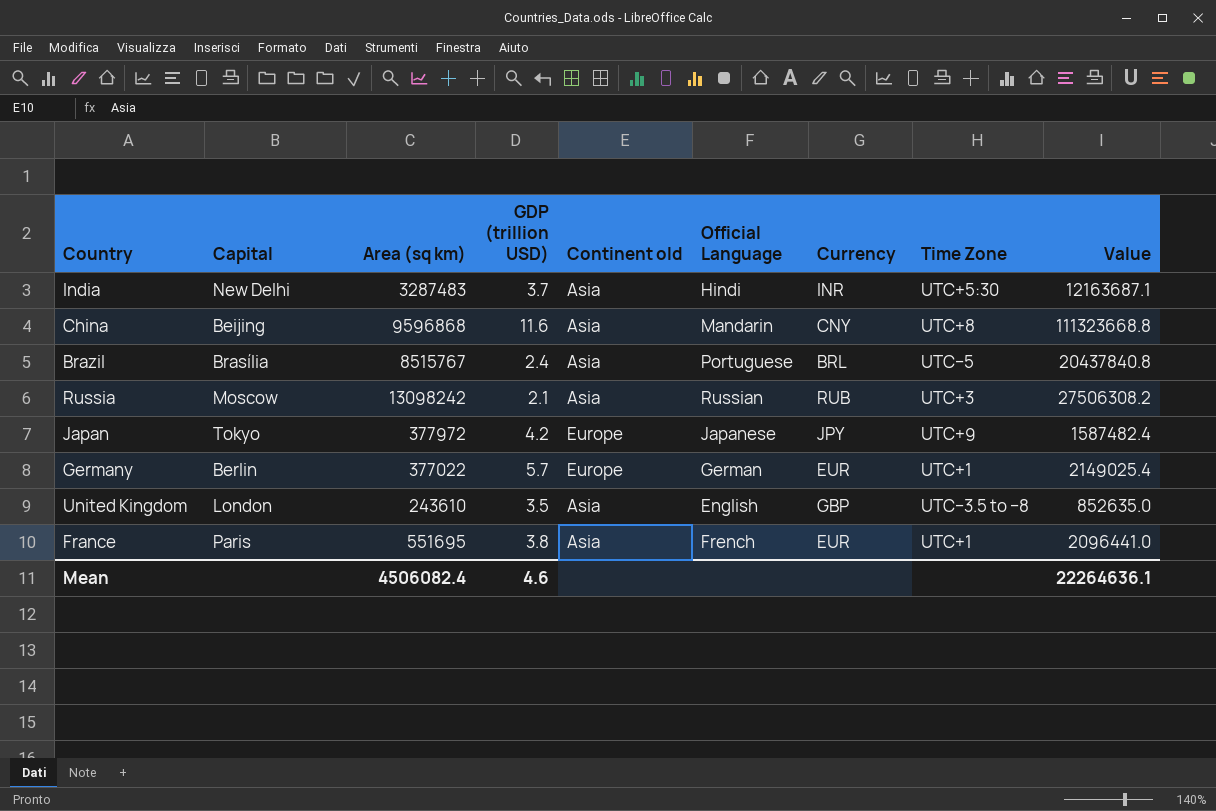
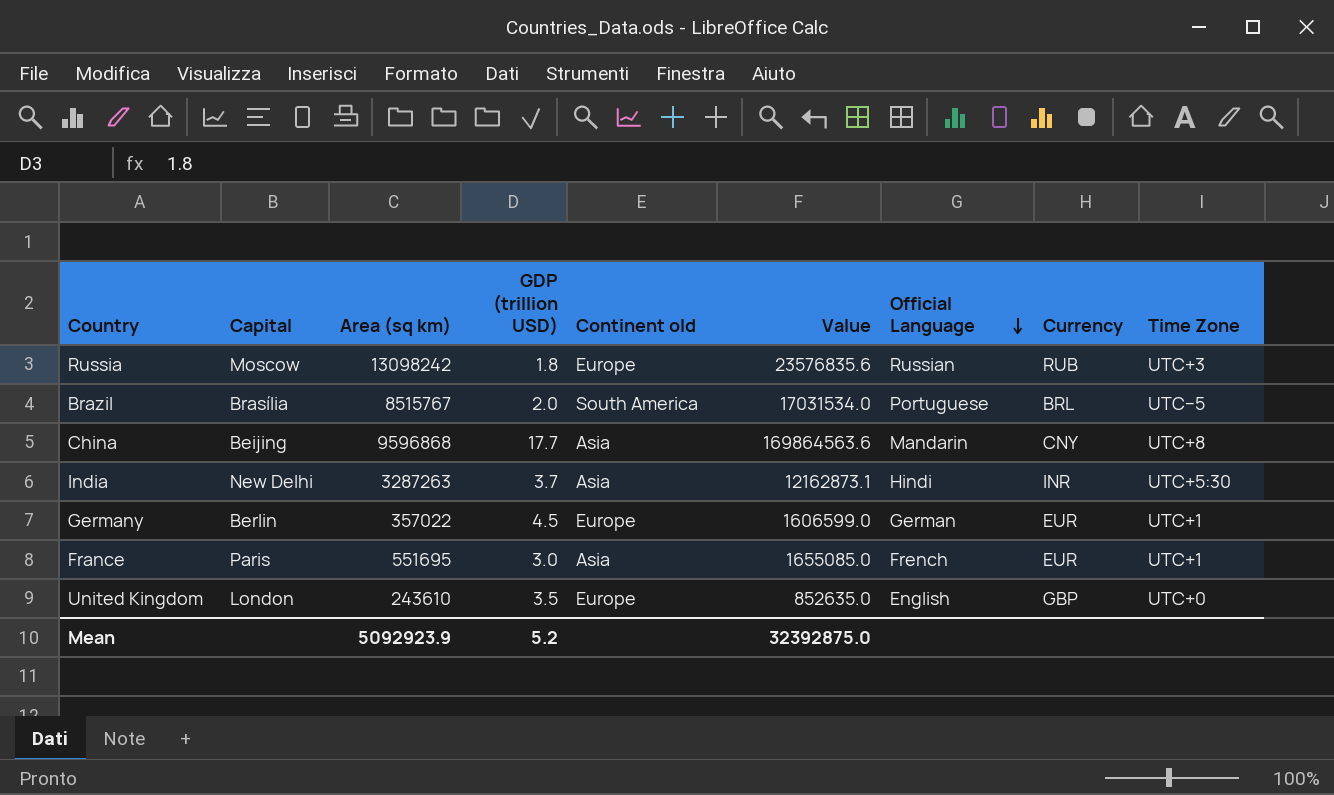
row order: none -> Official Language descending
column Value | position: 9 -> 6
row Japan: Tokyo | 377972 | 4.2 | Europe | Japanese | JPY | UTC+9 | 1587482.4 -> none
Russia | GDP (trillion USD): 2.1 -> 1.8
Russia | Continent old: Asia -> Europe
Russia | Value: 27506308.2 -> 23576835.6
Brazil | GDP (trillion USD): 2.4 -> 2.0
Brazil | Continent old: Asia -> South America
Brazil | Value: 20437840.8 -> 17031534.0
China | GDP (trillion USD): 11.6 -> 17.7
China | Value: 111323668.8 -> 169864563.6
India | Area (sq km): 3287483 -> 3287263
India | Value: 12163687.1 -> 12162873.1
Germany | Area (sq km): 377022 -> 357022
Germany | GDP (trillion USD): 5.7 -> 4.5
Germany | Value: 2149025.4 -> 1606599.0
France | GDP (trillion USD): 3.8 -> 3.0
France | Value: 2096441.0 -> 1655085.0
United Kingdom | Continent old: Asia -> Europe
United Kingdom | Time Zone: UTC−3.5 to −8 -> UTC+0
Mean | Area (sq km): 4506082.4 -> 5092923.9
Mean | GDP (trillion USD): 4.6 -> 5.2
Mean | Value: 22264636.1 -> 32392875.0

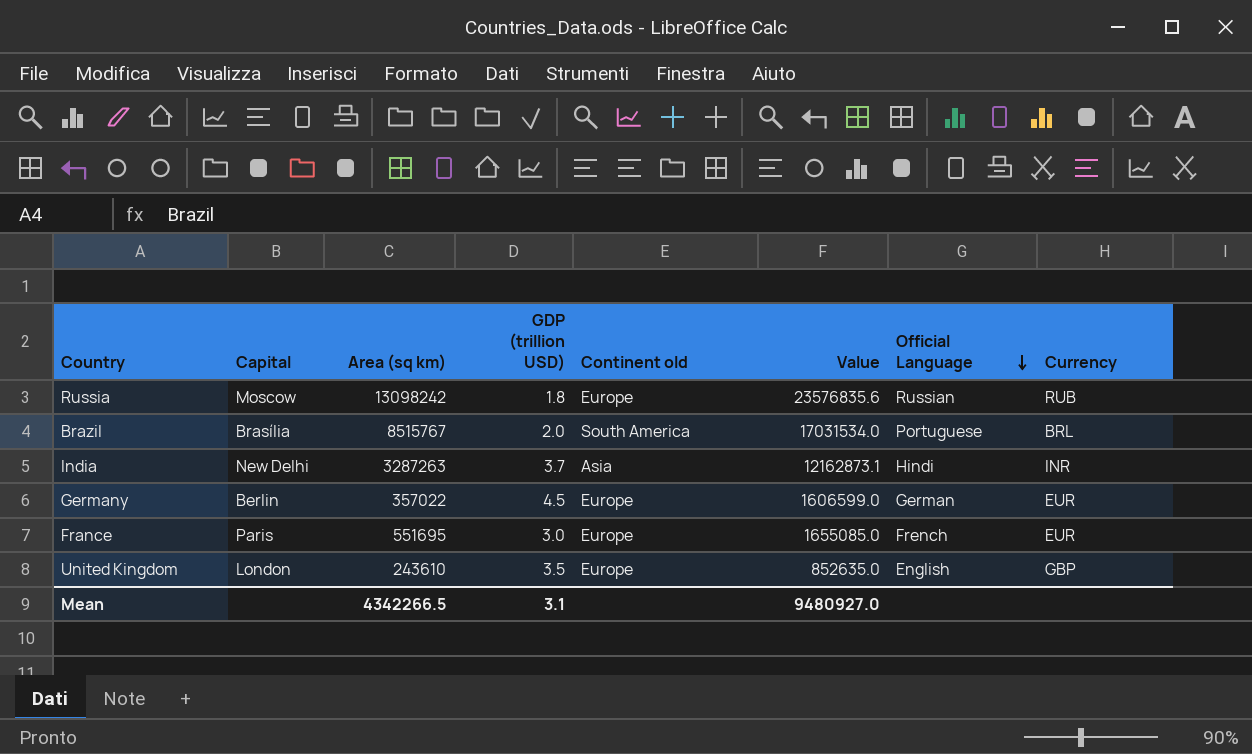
column Time Zone | position: 9 -> none
row China: Beijing | 9596868 | 17.7 | Asia | 169864563.6 | Mandarin | CNY | UTC+8 -> none
France | Continent old: Asia -> Europe
Mean | Area (sq km): 5092923.9 -> 4342266.5
Mean | GDP (trillion USD): 5.2 -> 3.1
Mean | Value: 32392875.0 -> 9480927.0

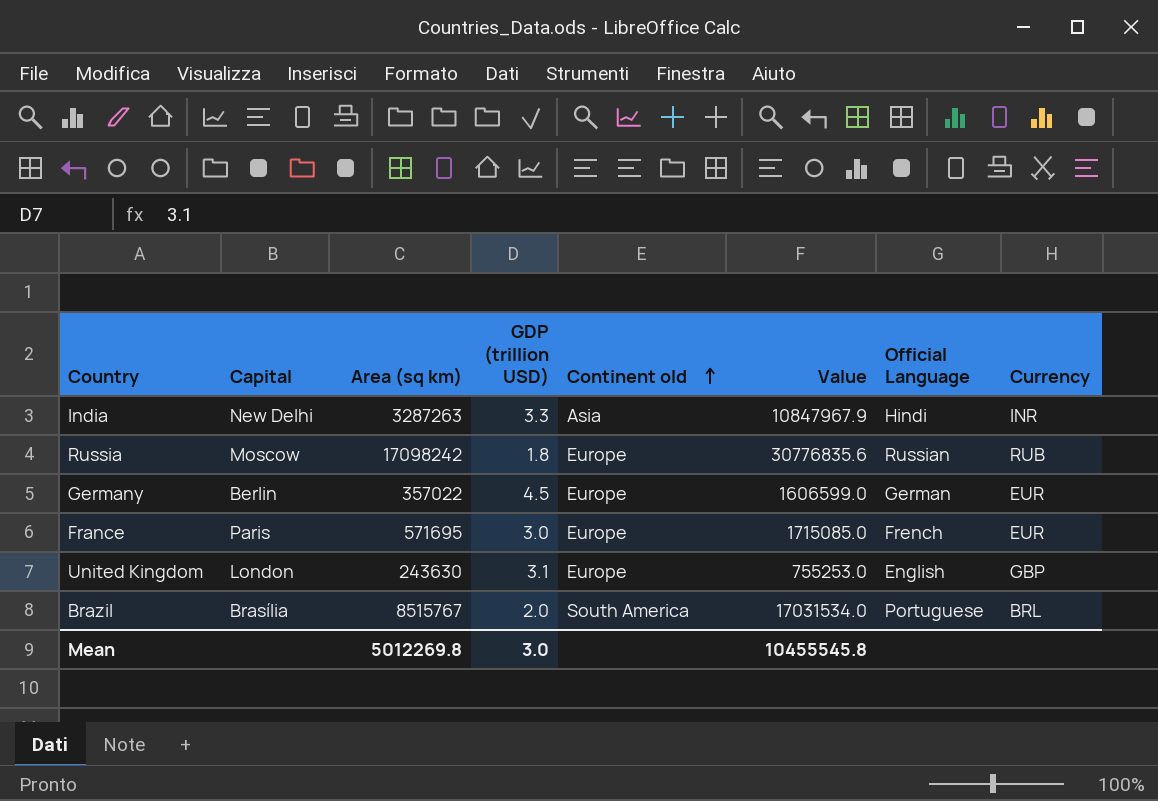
row order: Official Language descending -> Continent old ascending
India | GDP (trillion USD): 3.7 -> 3.3
India | Value: 12162873.1 -> 10847967.9
Russia | Area (sq km): 13098242 -> 17098242
Russia | Value: 23576835.6 -> 30776835.6
France | Area (sq km): 551695 -> 571695
France | Value: 1655085.0 -> 1715085.0
United Kingdom | Area (sq km): 243610 -> 243630
United Kingdom | GDP (trillion USD): 3.5 -> 3.1
United Kingdom | Value: 852635.0 -> 755253.0
Mean | Area (sq km): 4342266.5 -> 5012269.8
Mean | GDP (trillion USD): 3.1 -> 3.0
Mean | Value: 9480927.0 -> 10455545.8

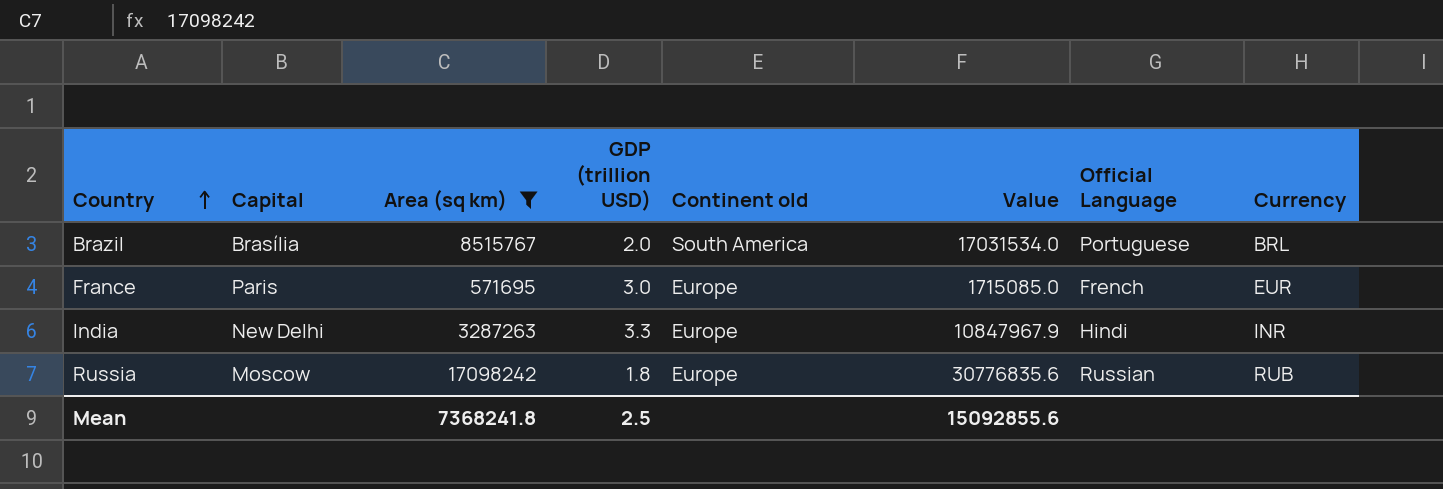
filter: none -> Area (sq km) >= 571695
row order: Continent old ascending -> Country ascending
India | Continent old: Asia -> Europe
Mean | Area (sq km): 5012269.8 -> 7368241.8
Mean | GDP (trillion USD): 3.0 -> 2.5
Mean | Value: 10455545.8 -> 15092855.6

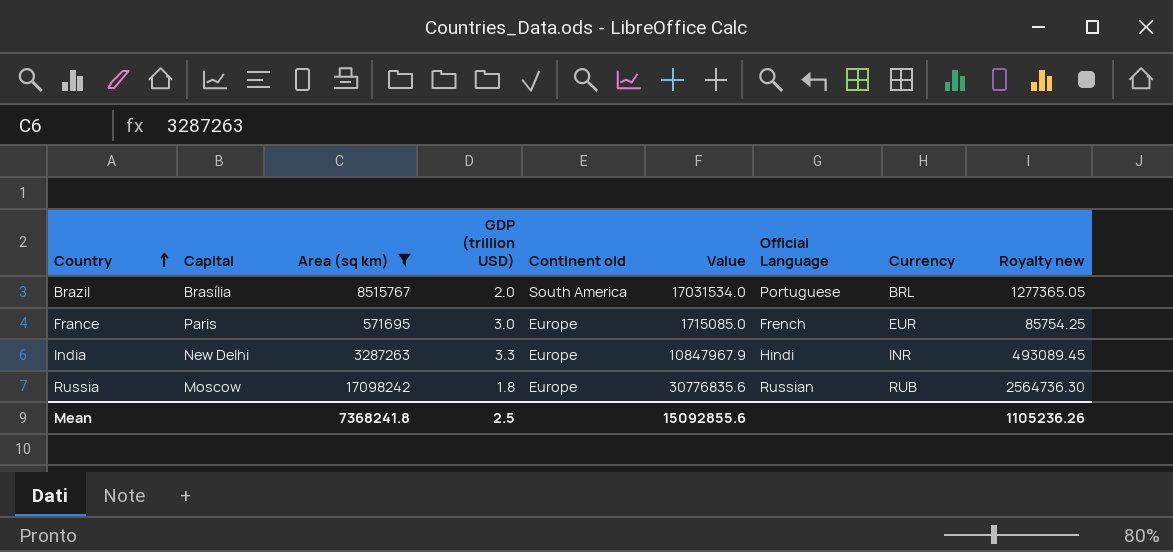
column Royalty new | formula: none -> [Area (sq km)] * 0.15

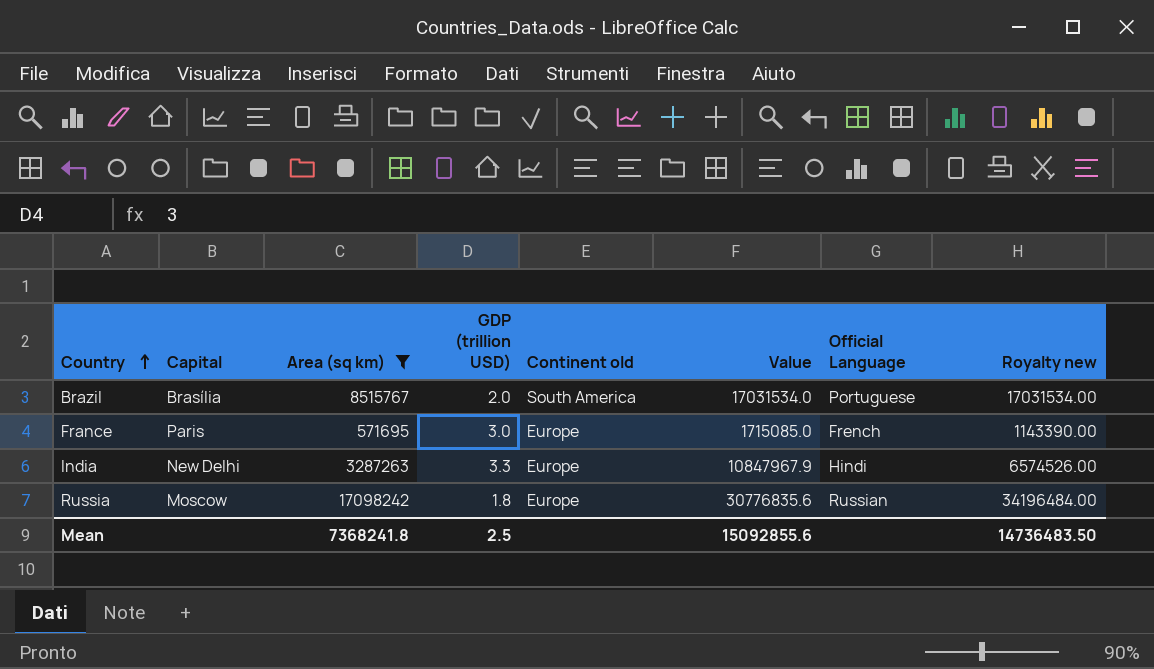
column Currency | position: 8 -> none
column Royalty new | formula: [Area (sq km)] * 0.15 -> [Area (sq km)] * 2
Mean | Royalty new: 1105236.26 -> 14736483.50

